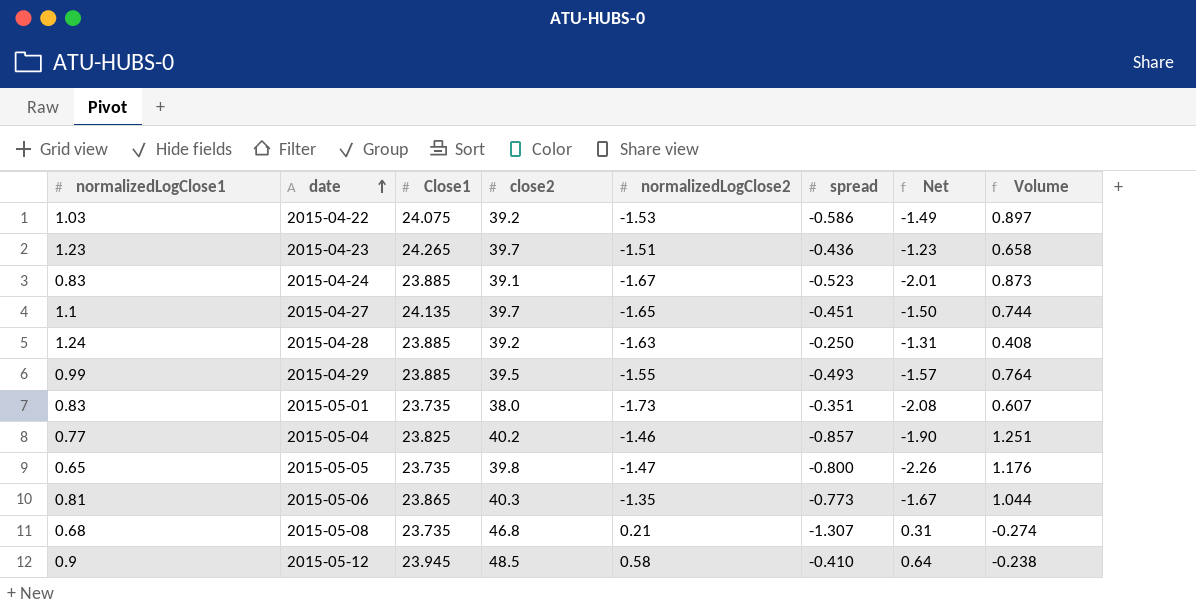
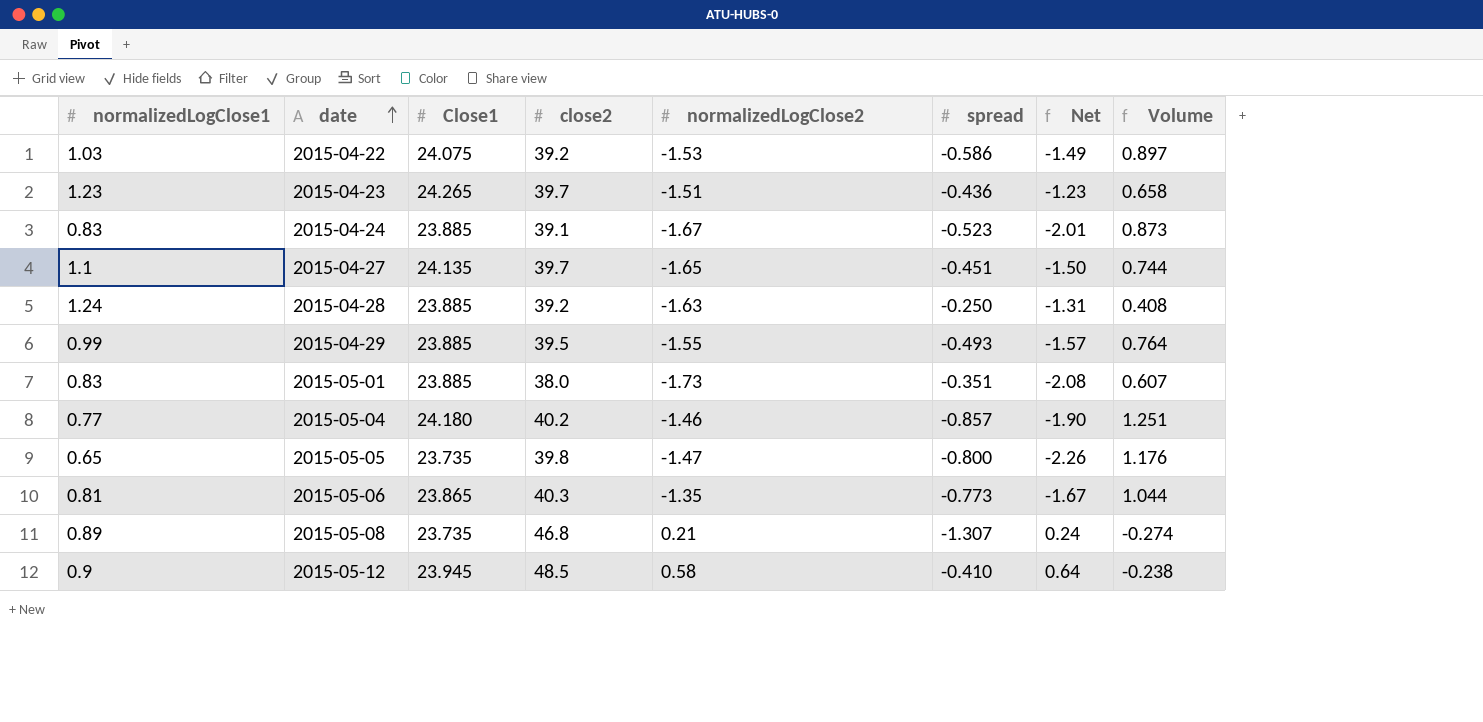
2015-05-01 | Close1: 23.735 -> 23.885
2015-05-04 | Close1: 23.825 -> 24.180
2015-05-08 | normalizedLogClose1: 0.68 -> 0.89
2015-05-08 | Net: 0.31 -> 0.24

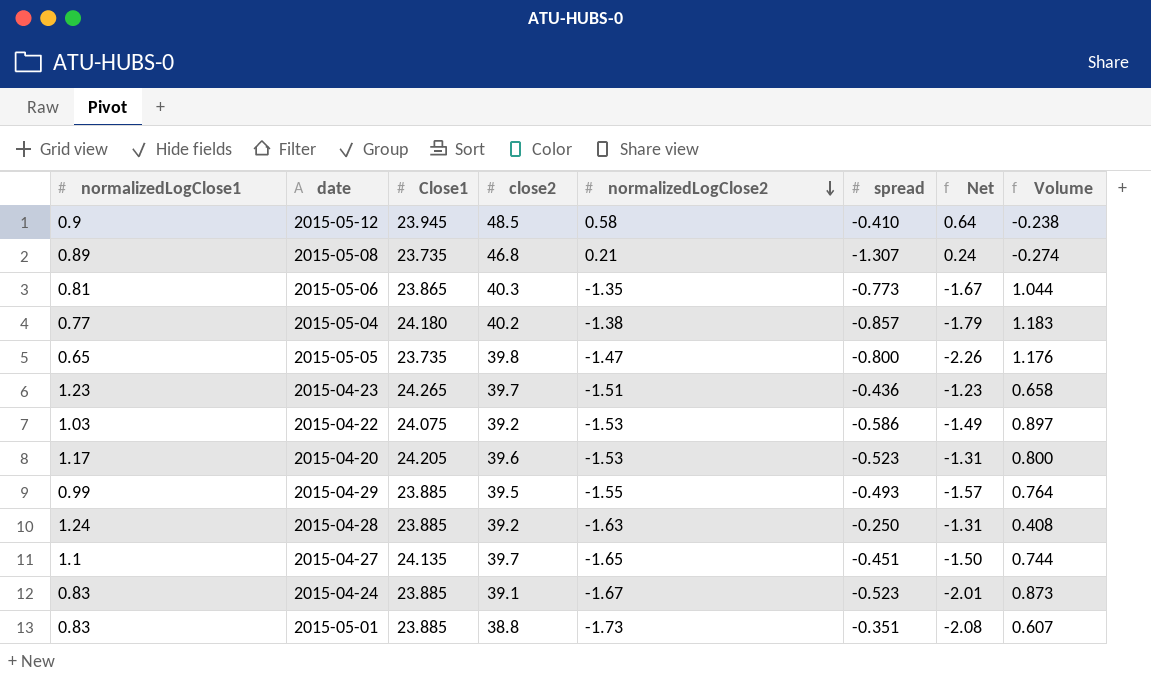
row order: date ascending -> normalizedLogClose2 descending
2015-05-04 | normalizedLogClose2: -1.46 -> -1.38
2015-05-04 | Net: -1.90 -> -1.79
2015-05-04 | Volume: 1.251 -> 1.183
row 2015-04-20: none -> 1.17 | 24.205 | 39.6 | -1.53 | -0.523 | -1.31 | 0.800
2015-05-01 | close2: 38.0 -> 38.8

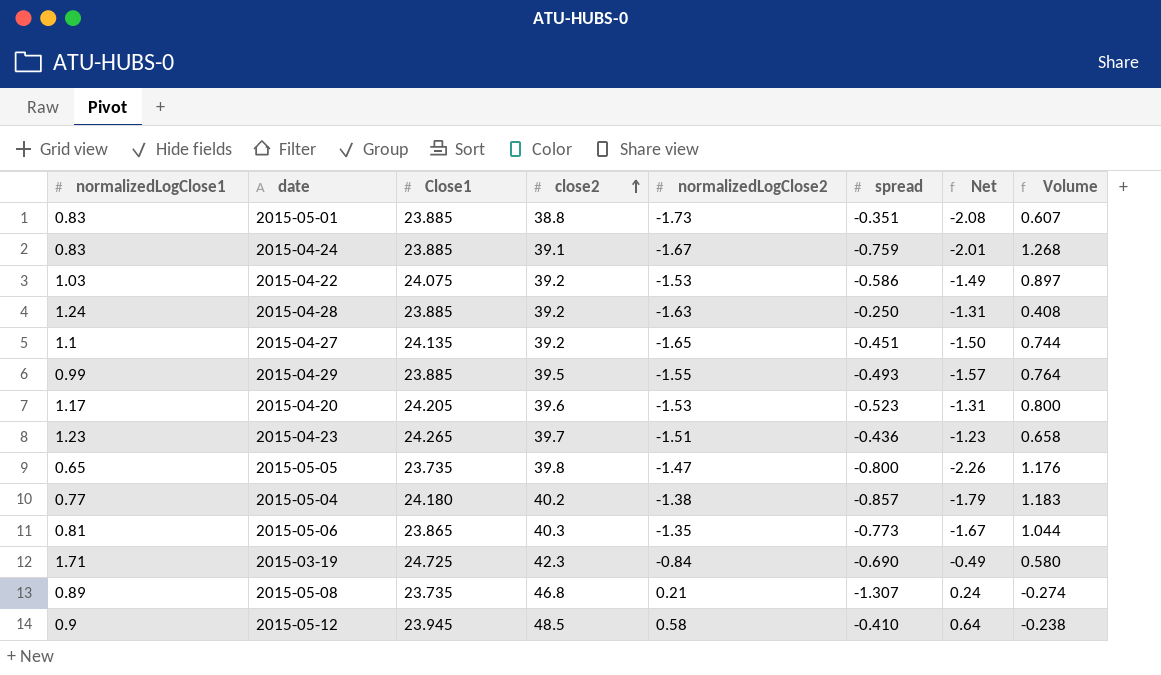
row order: normalizedLogClose2 descending -> close2 ascending
2015-04-24 | spread: -0.523 -> -0.759
2015-04-24 | Volume: 0.873 -> 1.268
2015-04-27 | close2: 39.7 -> 39.2
row 2015-03-19: none -> 1.71 | 24.725 | 42.3 | -0.84 | -0.690 | -0.49 | 0.580

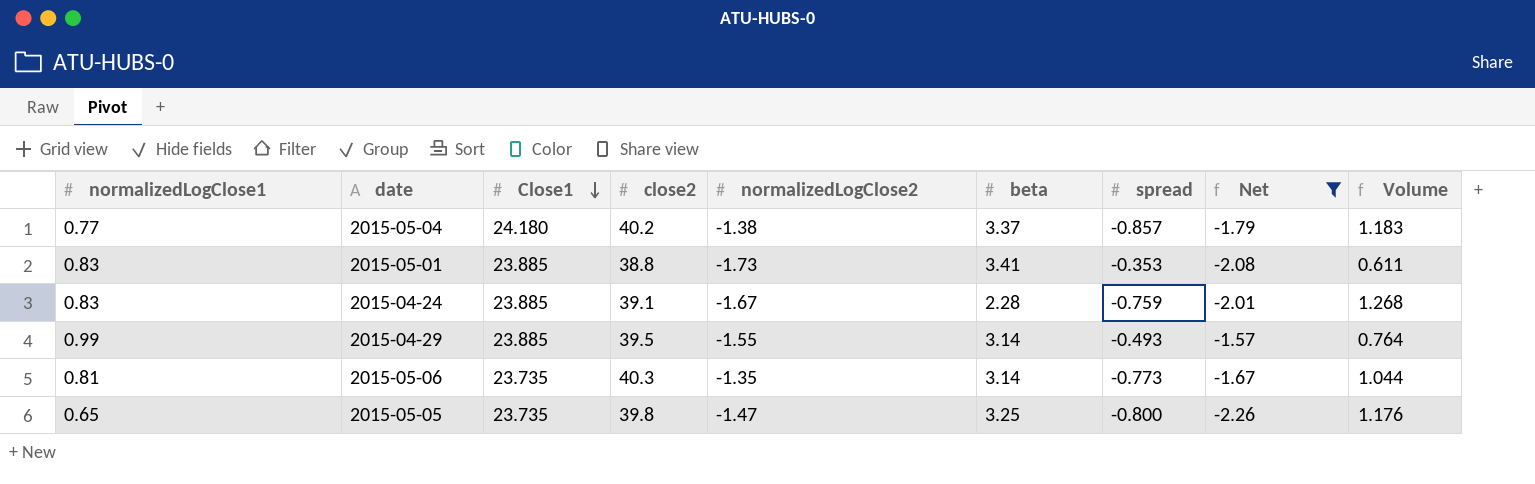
filter: none -> Net <= -1.57
row order: close2 ascending -> Close1 descending
column beta | position: none -> 6
2015-05-01 | spread: -0.351 -> -0.353
2015-05-01 | Volume: 0.607 -> 0.611
2015-05-06 | Close1: 23.865 -> 23.735

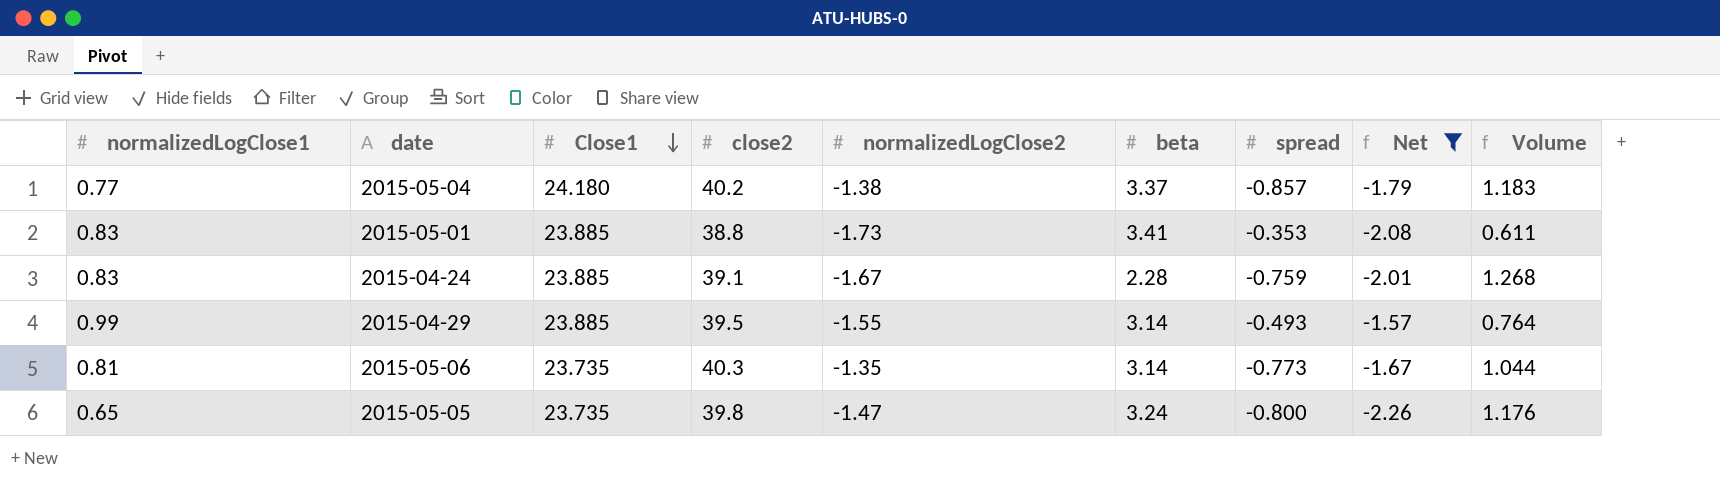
2015-05-05 | beta: 3.25 -> 3.24

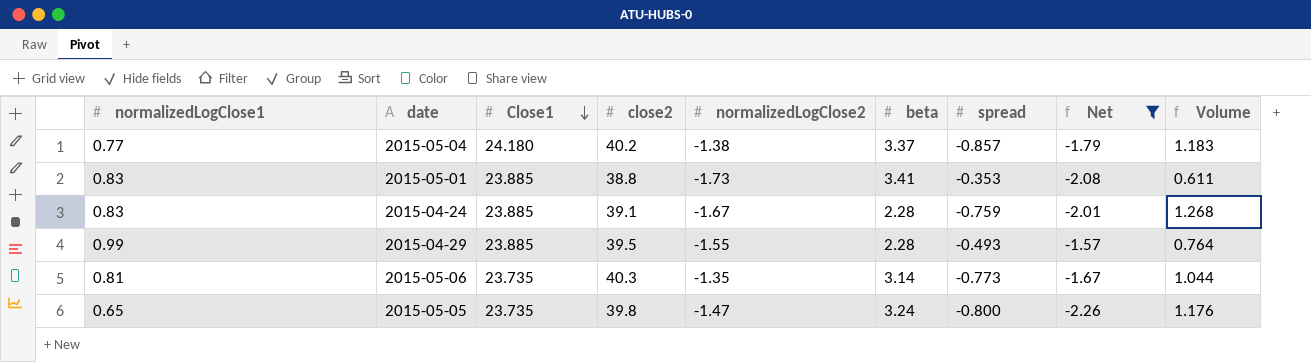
2015-04-29 | beta: 3.14 -> 2.28

